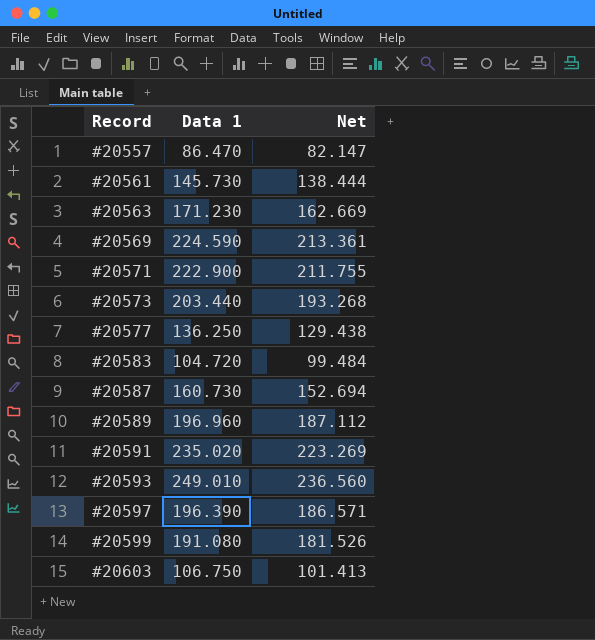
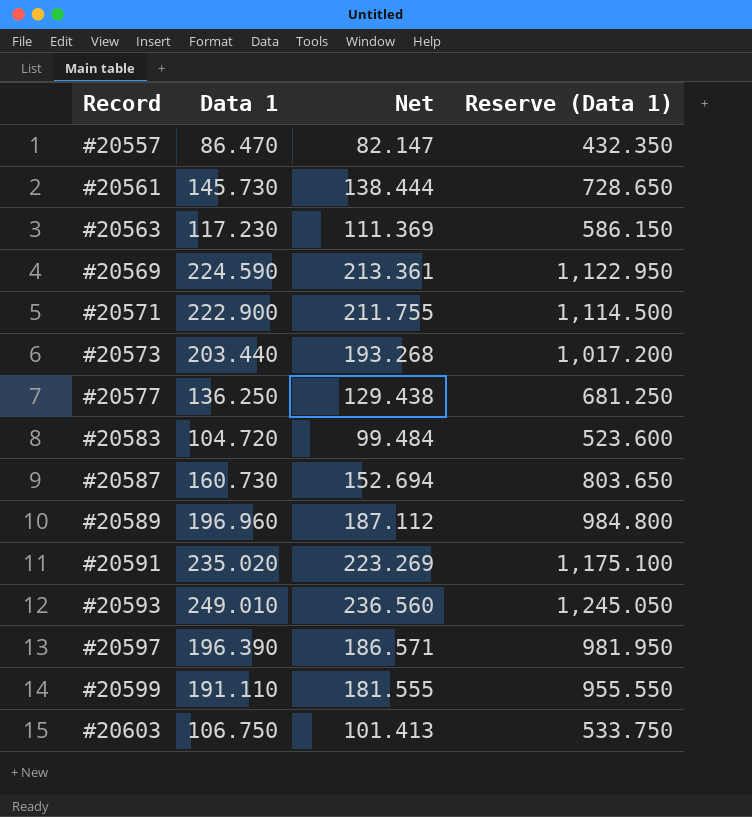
column Reserve (Data 1) | formula: none -> [Data 1] * 5
#20563 | Data 1: 171.230 -> 117.230
#20563 | Net: 162.669 -> 111.369
#20599 | Data 1: 191.080 -> 191.110
#20599 | Net: 181.526 -> 181.555

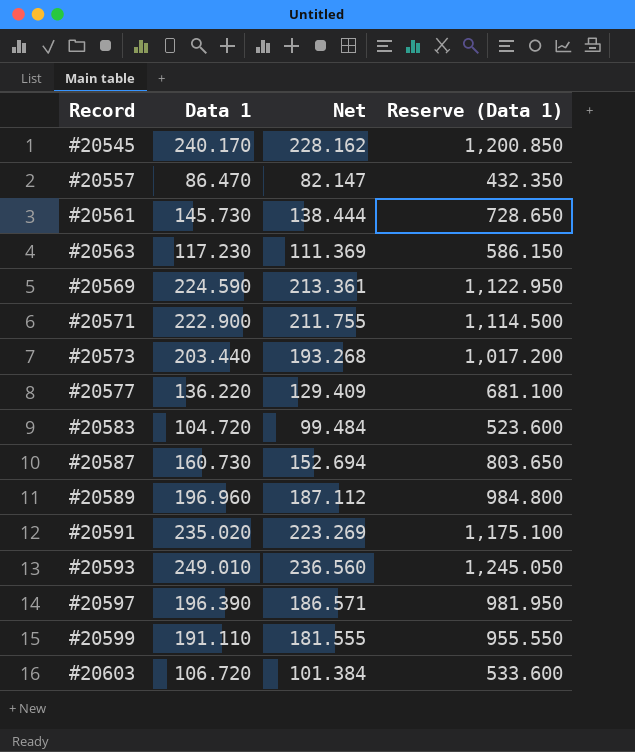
row #20545: none -> 240.170 | 228.162 | 1,200.850
#20577 | Data 1: 136.250 -> 136.220
#20577 | Net: 129.438 -> 129.409
#20577 | Reserve (Data 1): 681.250 -> 681.100
#20603 | Data 1: 106.750 -> 106.720
#20603 | Net: 101.413 -> 101.384
#20603 | Reserve (Data 1): 533.750 -> 533.600

